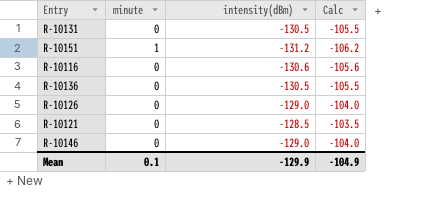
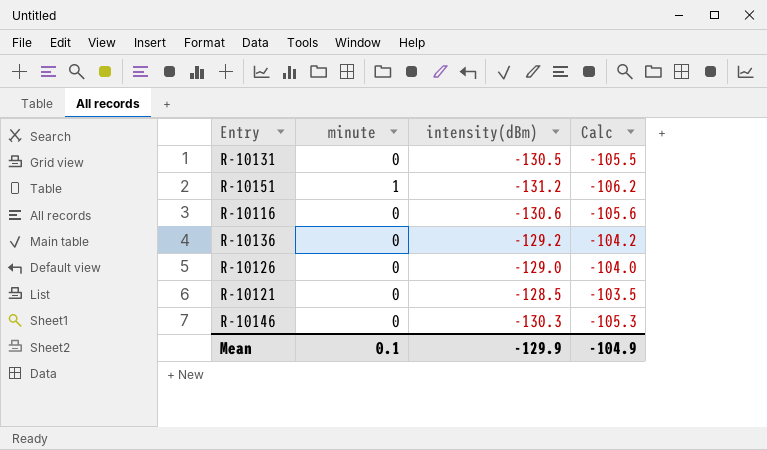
R-10136 | intensity(dBm): -130.5 -> -129.2
R-10136 | Calc: -105.5 -> -104.2
R-10146 | intensity(dBm): -129.0 -> -130.3
R-10146 | Calc: -104.0 -> -105.3

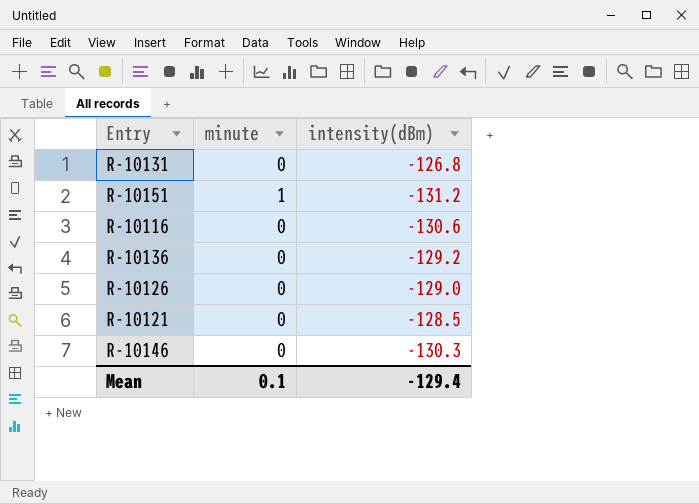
column Calc | formula: [intensity(dBm)] + 25 -> none
R-10131 | intensity(dBm): -130.5 -> -126.8
Mean | intensity(dBm): -129.9 -> -129.4

